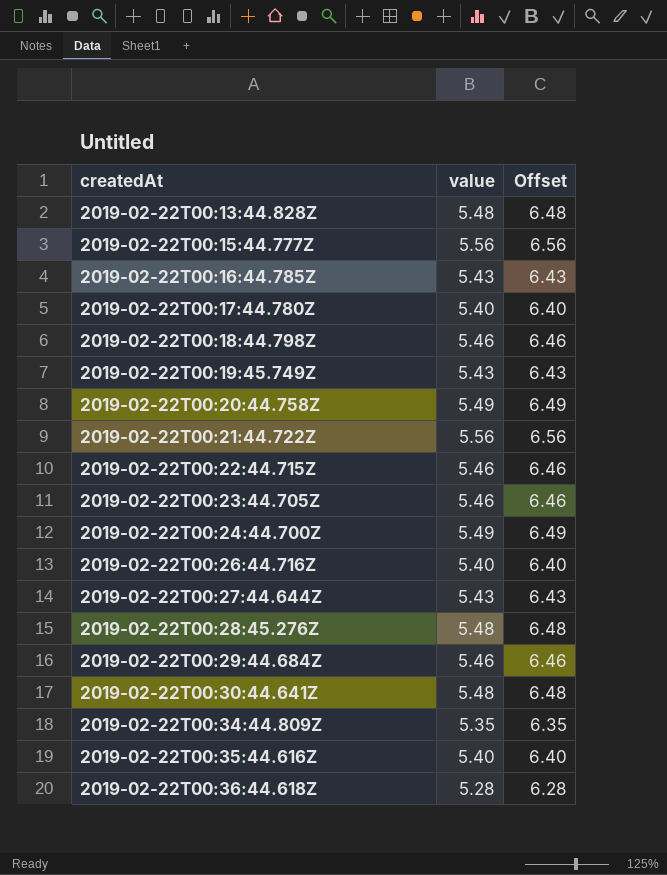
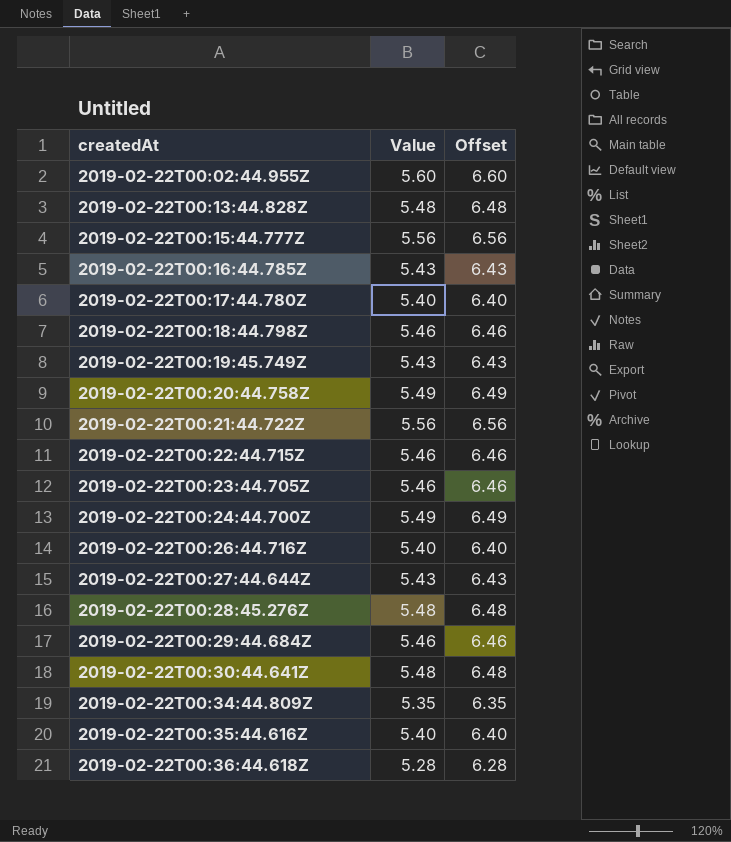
column name: value -> Value
row 2019-02-22T00:02:44.955Z: none -> 5.60 | 6.60

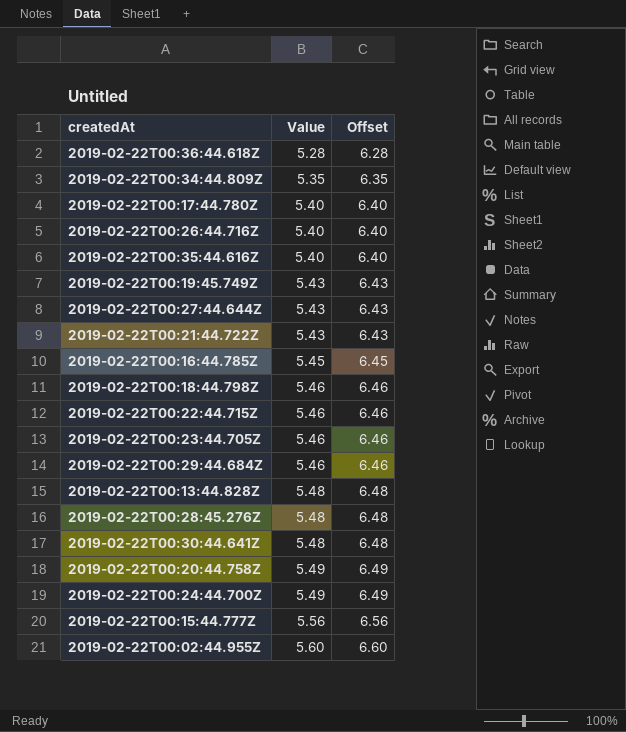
row order: createdAt ascending -> Value ascending
2019-02-22T00:21:44.722Z | Value: 5.56 -> 5.43
2019-02-22T00:21:44.722Z | Offset: 6.56 -> 6.43
2019-02-22T00:16:44.785Z | Value: 5.43 -> 5.45
2019-02-22T00:16:44.785Z | Offset: 6.43 -> 6.45

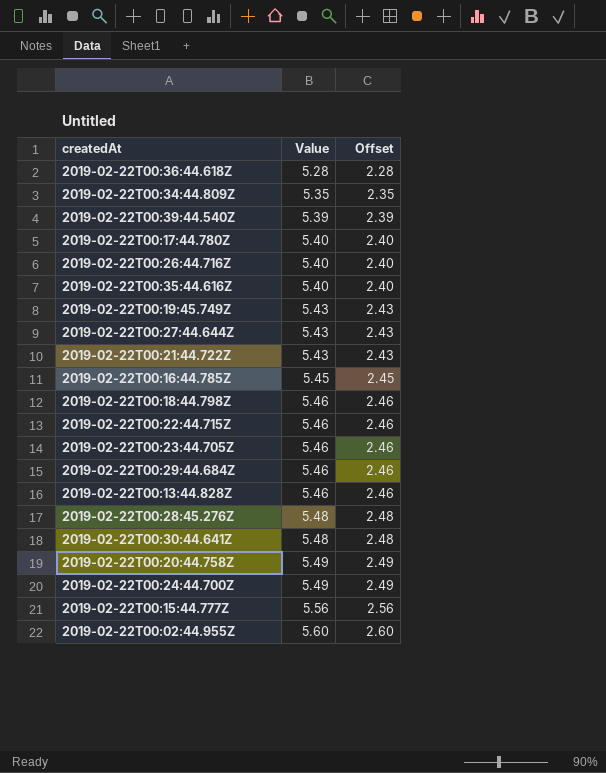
column Offset | formula: [Value] + 1 -> [Value] - 3
row 2019-02-22T00:39:44.540Z: none -> 5.39 | 2.39
2019-02-22T00:13:44.828Z | Value: 5.48 -> 5.46

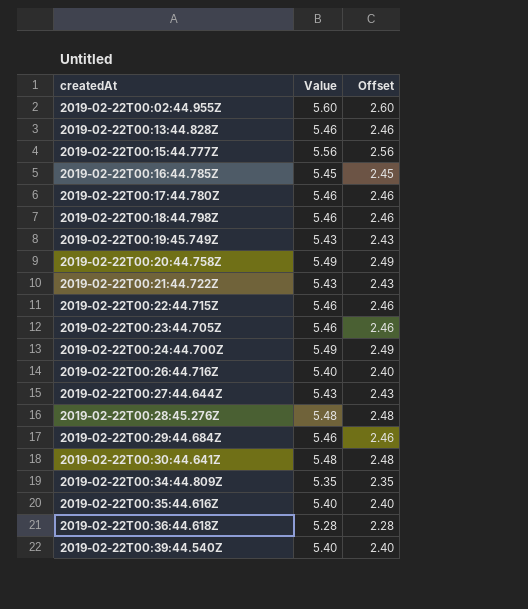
row order: Value ascending -> createdAt ascending
2019-02-22T00:17:44.780Z | Value: 5.40 -> 5.46
2019-02-22T00:17:44.780Z | Offset: 2.40 -> 2.46
2019-02-22T00:39:44.540Z | Value: 5.39 -> 5.40
2019-02-22T00:39:44.540Z | Offset: 2.39 -> 2.40

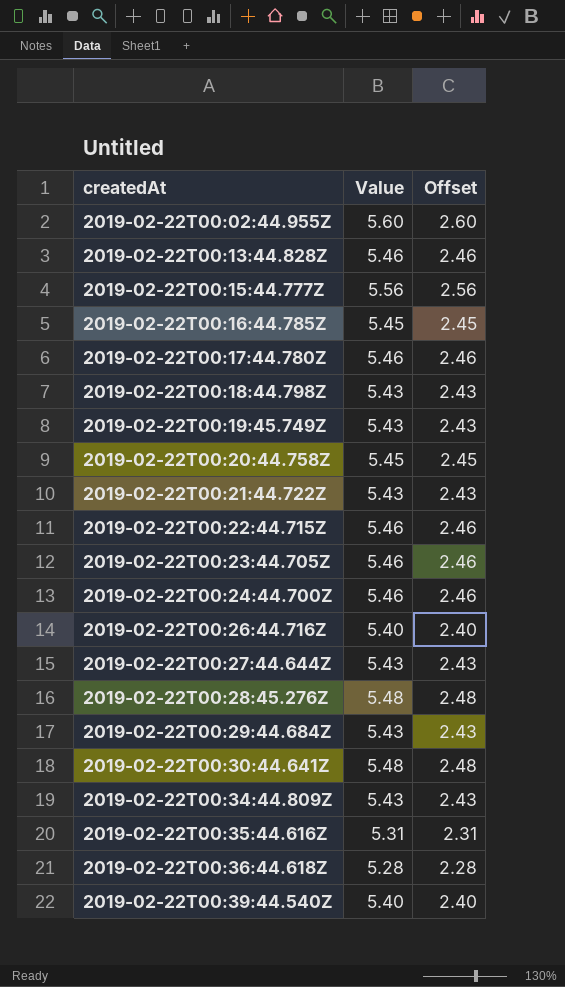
2019-02-22T00:18:44.798Z | Value: 5.46 -> 5.43
2019-02-22T00:18:44.798Z | Offset: 2.46 -> 2.43
2019-02-22T00:20:44.758Z | Value: 5.49 -> 5.45
2019-02-22T00:20:44.758Z | Offset: 2.49 -> 2.45
2019-02-22T00:24:44.700Z | Value: 5.49 -> 5.46
2019-02-22T00:24:44.700Z | Offset: 2.49 -> 2.46
2019-02-22T00:29:44.684Z | Value: 5.46 -> 5.43
2019-02-22T00:29:44.684Z | Offset: 2.46 -> 2.43
2019-02-22T00:34:44.809Z | Value: 5.35 -> 5.43
2019-02-22T00:34:44.809Z | Offset: 2.35 -> 2.43
2019-02-22T00:35:44.616Z | Value: 5.40 -> 5.31
2019-02-22T00:35:44.616Z | Offset: 2.40 -> 2.31

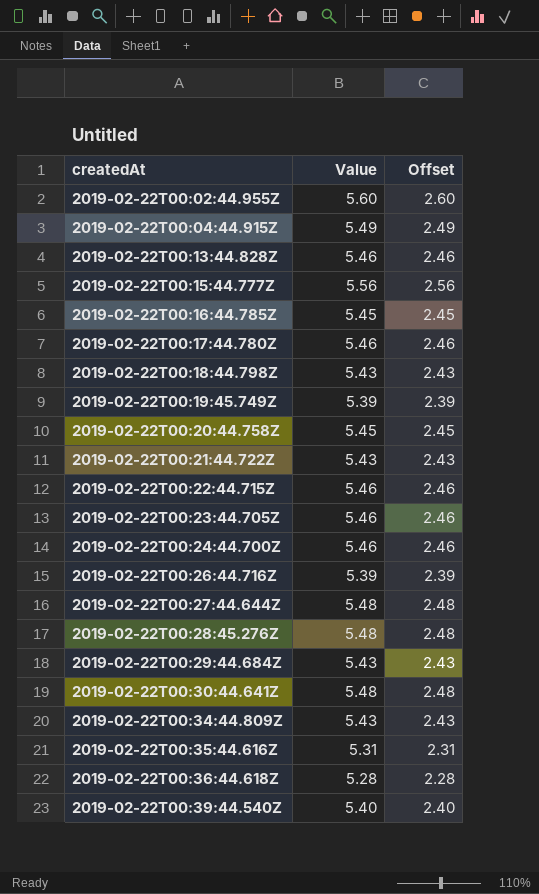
row 2019-02-22T00:04:44.915Z: none -> 5.49 | 2.49
2019-02-22T00:19:45.749Z | Value: 5.43 -> 5.39
2019-02-22T00:19:45.749Z | Offset: 2.43 -> 2.39
2019-02-22T00:26:44.716Z | Value: 5.40 -> 5.39
2019-02-22T00:26:44.716Z | Offset: 2.40 -> 2.39
2019-02-22T00:27:44.644Z | Value: 5.43 -> 5.48
2019-02-22T00:27:44.644Z | Offset: 2.43 -> 2.48

